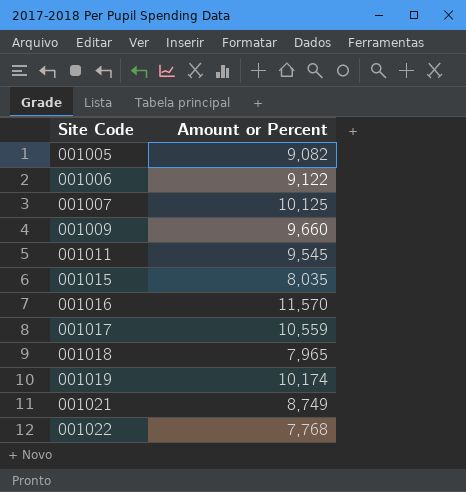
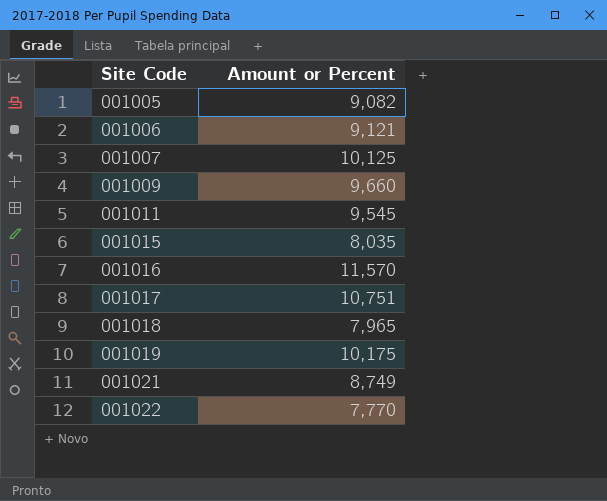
001006 | Amount or Percent: 9,122 -> 9,121
001017 | Amount or Percent: 10,559 -> 10,751
001019 | Amount or Percent: 10,174 -> 10,175
001022 | Amount or Percent: 7,768 -> 7,770

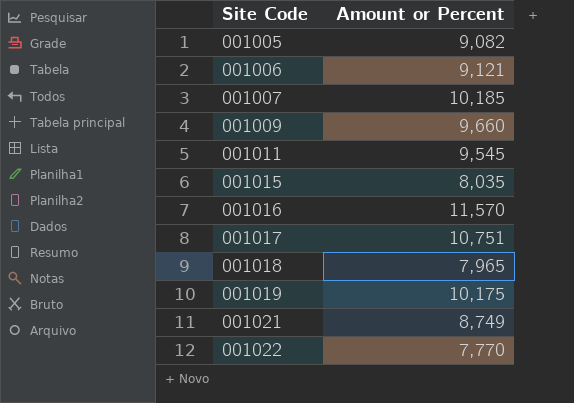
001007 | Amount or Percent: 10,125 -> 10,185

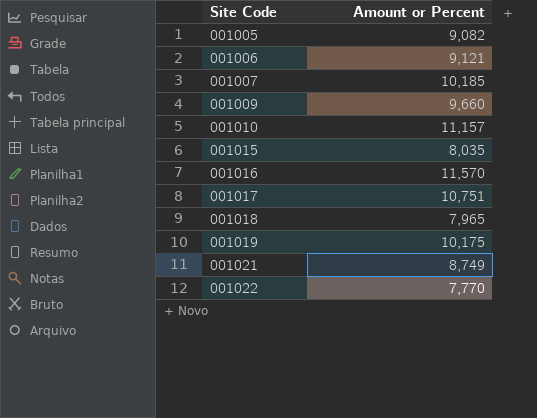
row 001011: 9,545 -> none
row 001010: none -> 11,157

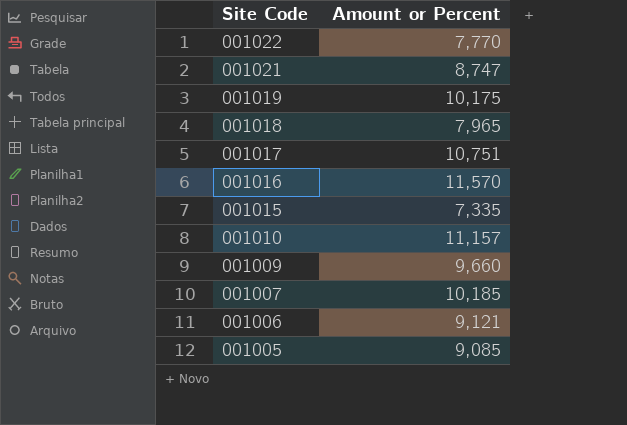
row order: Site Code ascending -> Site Code descending
001021 | Amount or Percent: 8,749 -> 8,747
001015 | Amount or Percent: 8,035 -> 7,335
001005 | Amount or Percent: 9,082 -> 9,085

